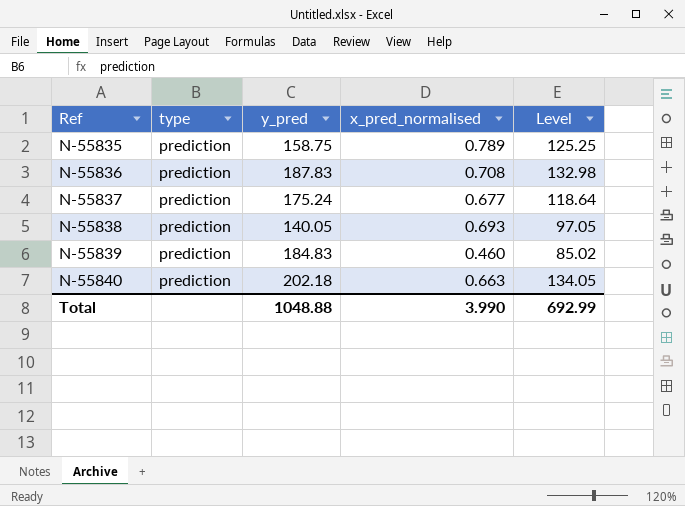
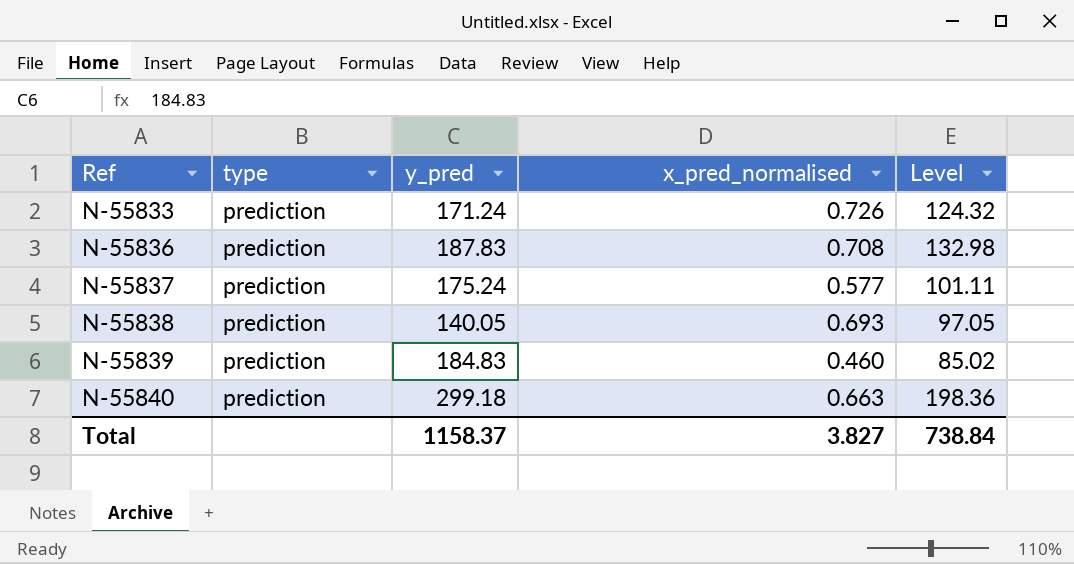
row N-55835: prediction | 158.75 | 0.789 | 125.25 -> none
row N-55833: none -> prediction | 171.24 | 0.726 | 124.32
N-55837 | x_pred_normalised: 0.677 -> 0.577
N-55837 | Level: 118.64 -> 101.11
N-55840 | y_pred: 202.18 -> 299.18
N-55840 | Level: 134.05 -> 198.36
Total | y_pred: 1048.88 -> 1158.37
Total | x_pred_normalised: 3.990 -> 3.827
Total | Level: 692.99 -> 738.84

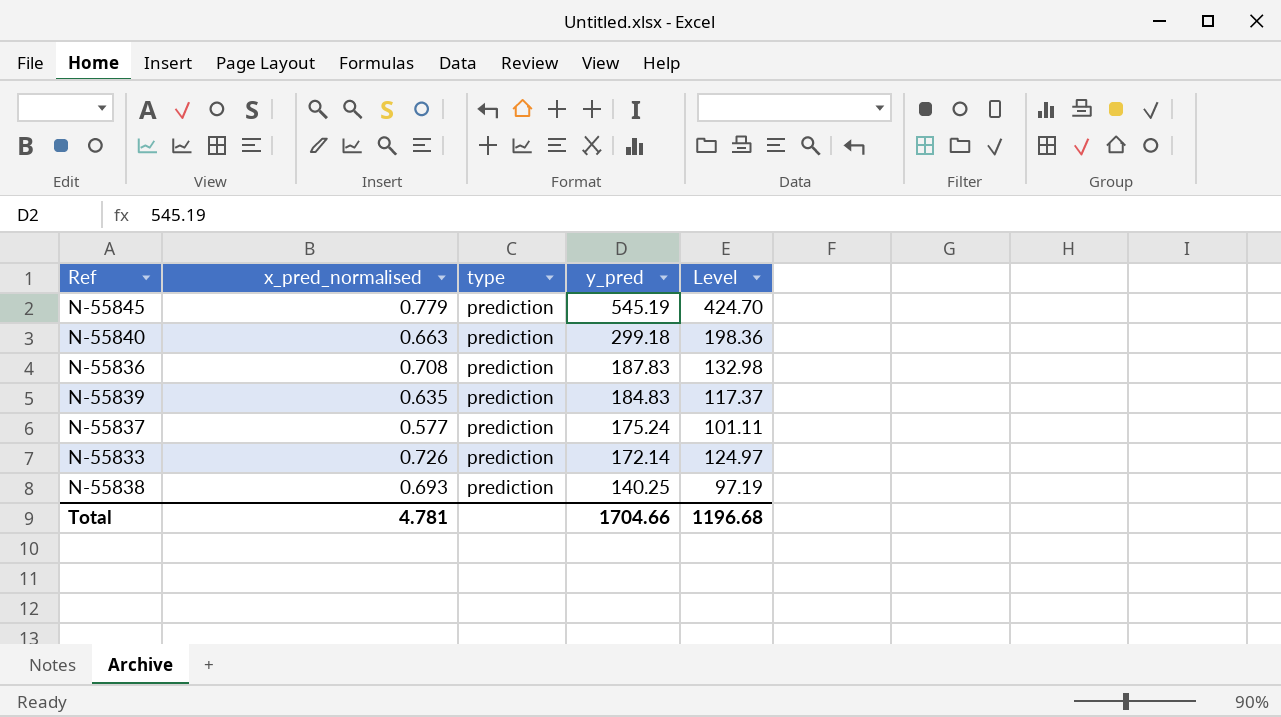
row order: Ref ascending -> y_pred descending
column x_pred_normalised | position: 4 -> 2
row N-55845: none -> 0.779 | prediction | 545.19 | 424.70
N-55839 | x_pred_normalised: 0.460 -> 0.635
N-55839 | Level: 85.02 -> 117.37
N-55833 | y_pred: 171.24 -> 172.14
N-55833 | Level: 124.32 -> 124.97
N-55838 | y_pred: 140.05 -> 140.25
N-55838 | Level: 97.05 -> 97.19
Total | x_pred_normalised: 3.827 -> 4.781
Total | y_pred: 1158.37 -> 1704.66
Total | Level: 738.84 -> 1196.68

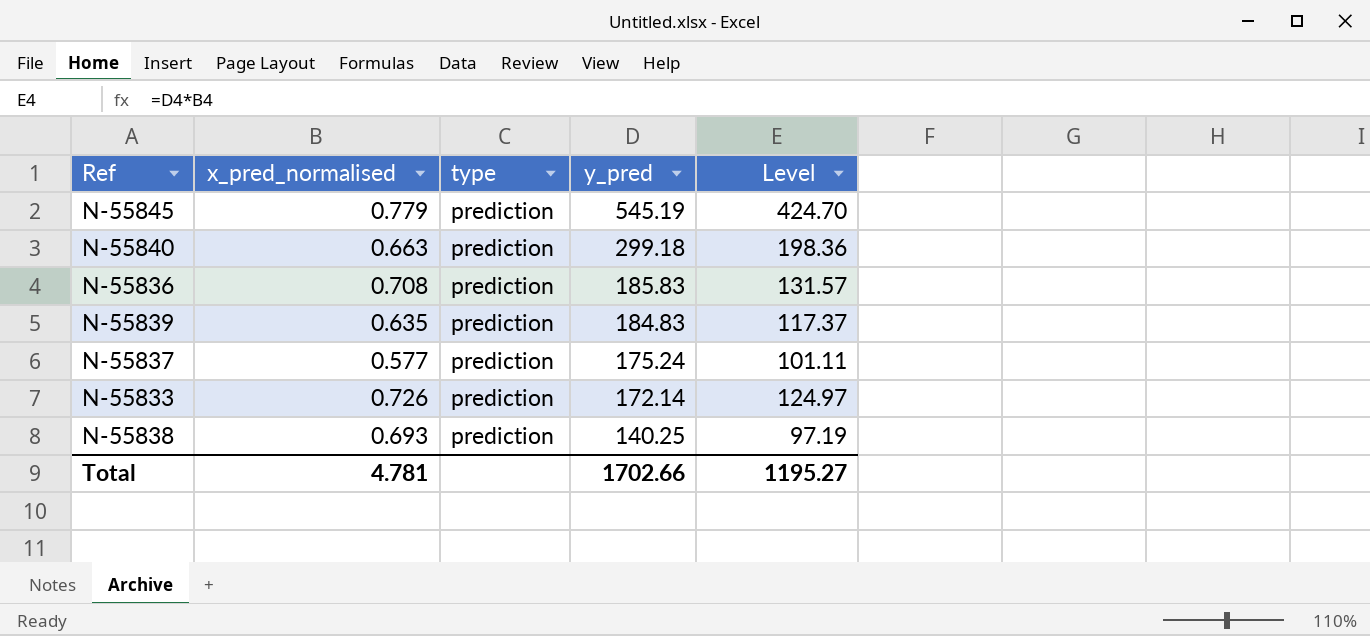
N-55836 | y_pred: 187.83 -> 185.83
N-55836 | Level: 132.98 -> 131.57
Total | y_pred: 1704.66 -> 1702.66
Total | Level: 1196.68 -> 1195.27

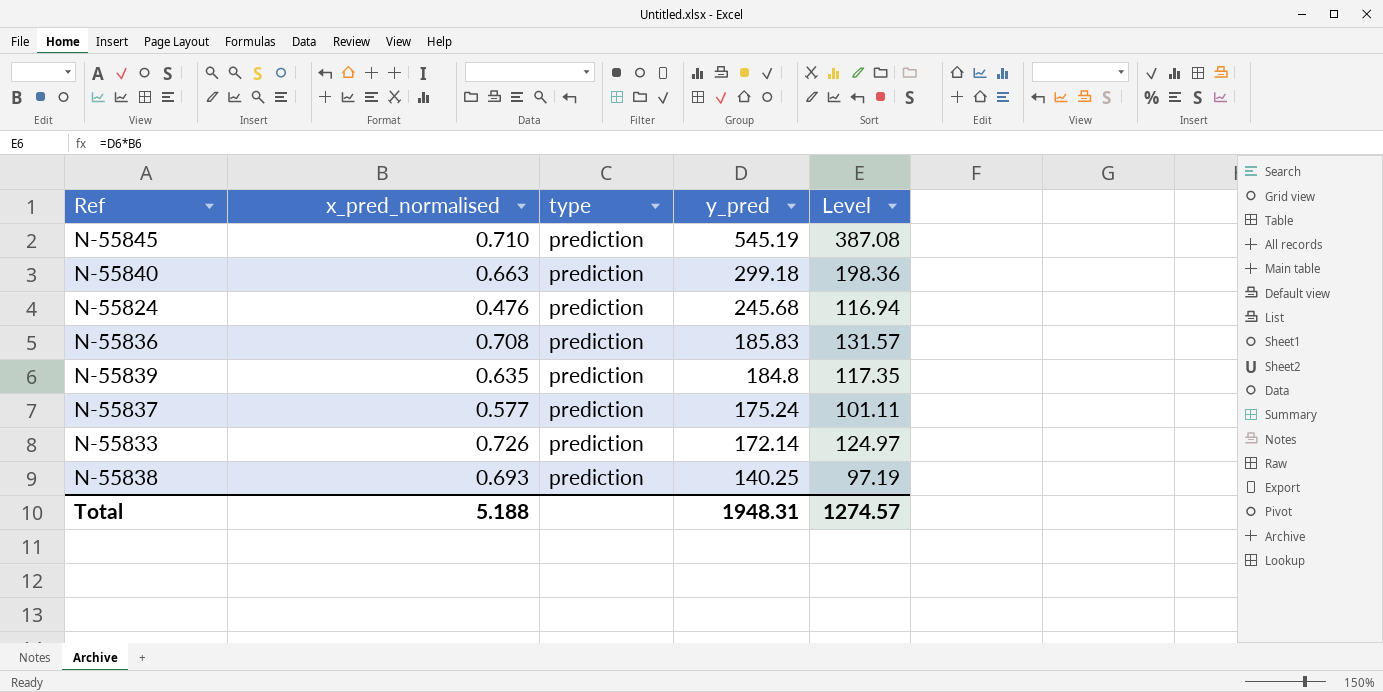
N-55845 | x_pred_normalised: 0.779 -> 0.710
N-55845 | Level: 424.70 -> 387.08
row N-55824: none -> 0.476 | prediction | 245.68 | 116.94
N-55839 | y_pred: 184.83 -> 184.8
N-55839 | Level: 117.37 -> 117.35
Total | x_pred_normalised: 4.781 -> 5.188
Total | y_pred: 1702.66 -> 1948.31
Total | Level: 1195.27 -> 1274.57

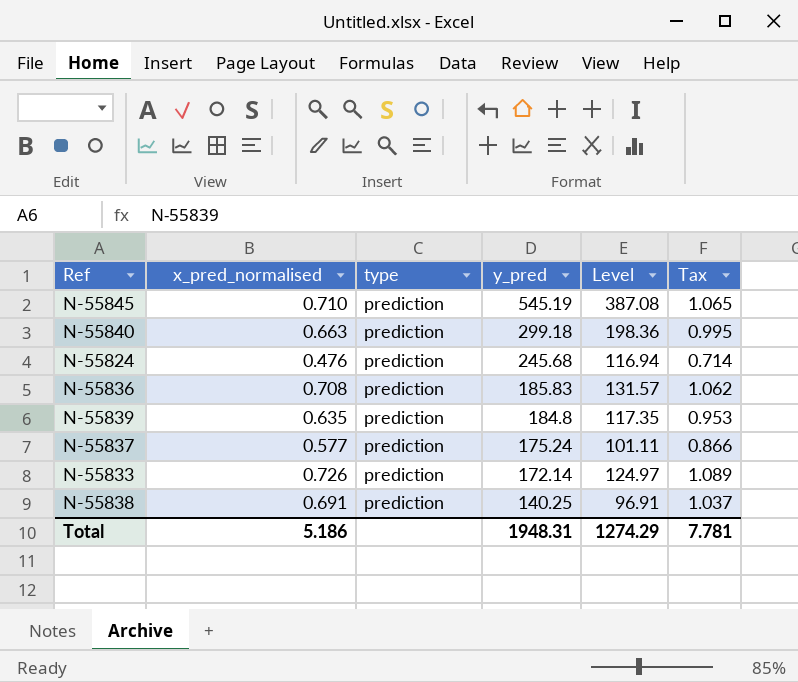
column Tax | formula: none -> [x_pred_normalised] * 1.5
N-55838 | x_pred_normalised: 0.693 -> 0.691
N-55838 | Level: 97.19 -> 96.91
Total | x_pred_normalised: 5.188 -> 5.186
Total | Level: 1274.57 -> 1274.29

